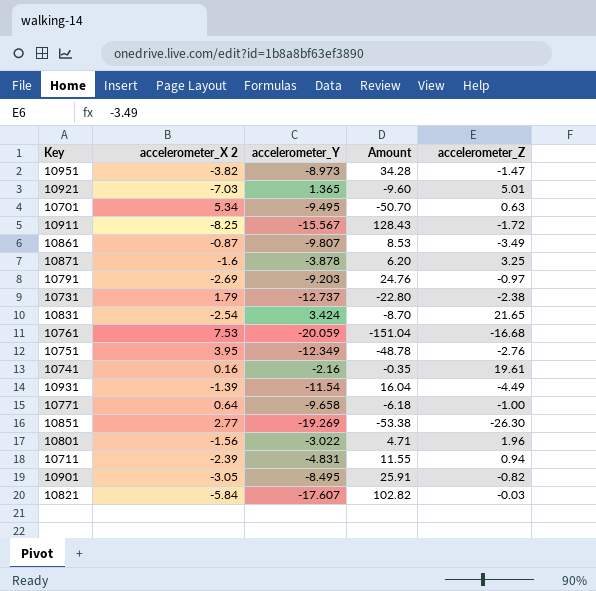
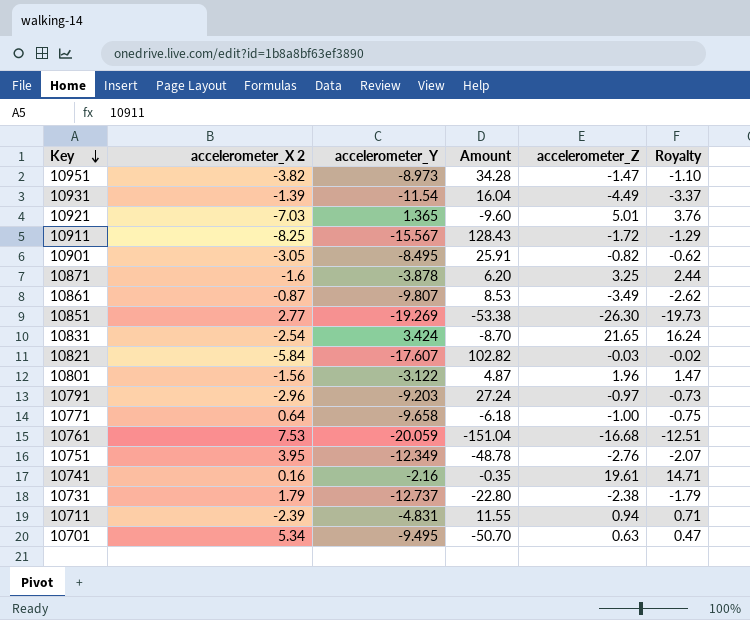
row order: none -> Key descending
column Royalty | formula: none -> [accelerometer_Z] * 0.75
10801 | accelerometer_Y: -3.022 -> -3.122
10801 | Amount: 4.71 -> 4.87
10791 | accelerometer_X 2: -2.69 -> -2.96
10791 | Amount: 24.76 -> 27.24

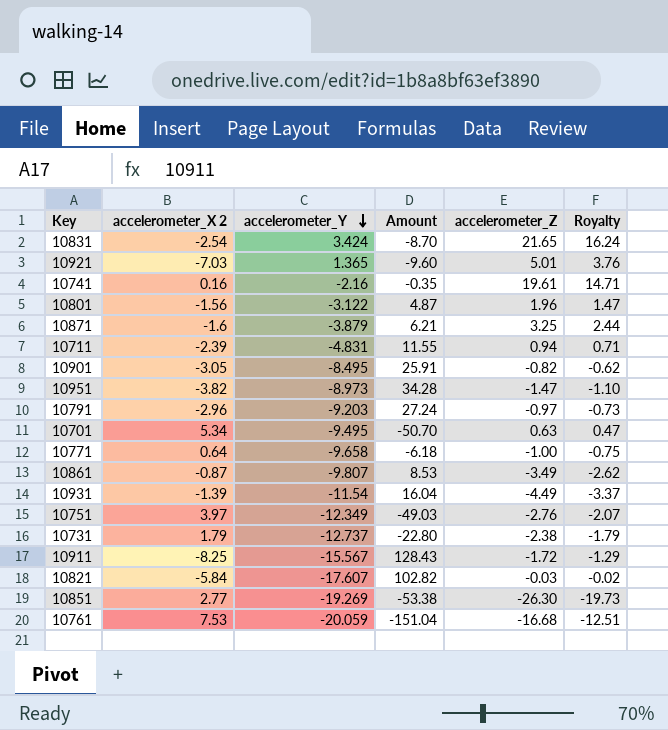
row order: Key descending -> accelerometer_Y descending
10871 | accelerometer_Y: -3.878 -> -3.879
10871 | Amount: 6.20 -> 6.21
10751 | accelerometer_X 2: 3.95 -> 3.97
10751 | Amount: -48.78 -> -49.03

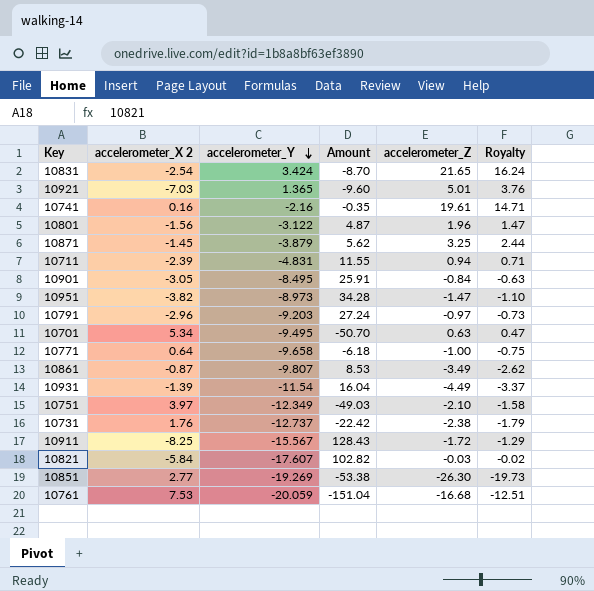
10871 | accelerometer_X 2: -1.6 -> -1.45
10871 | Amount: 6.21 -> 5.62
10901 | accelerometer_Z: -0.82 -> -0.84
10901 | Royalty: -0.62 -> -0.63
10751 | accelerometer_Z: -2.76 -> -2.10
10751 | Royalty: -2.07 -> -1.58
10731 | accelerometer_X 2: 1.79 -> 1.76
10731 | Amount: -22.80 -> -22.42

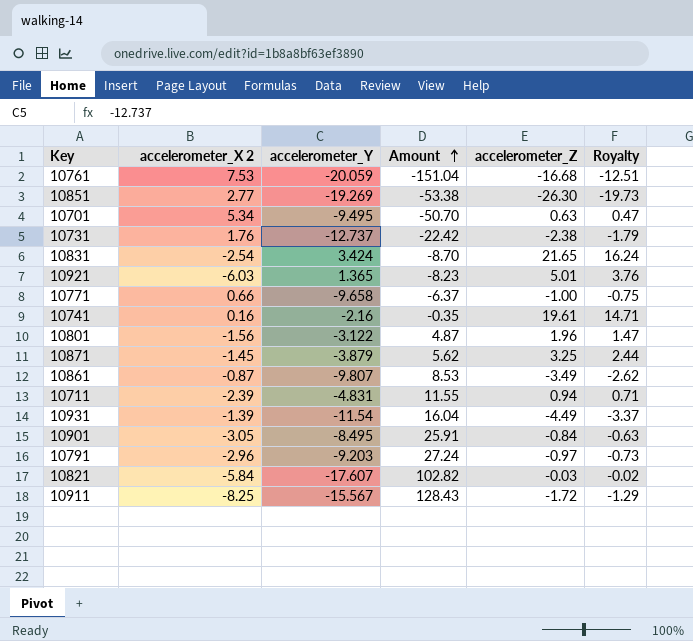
row order: accelerometer_Y descending -> Amount ascending
row 10951: -3.82 | -8.973 | 34.28 | -1.47 | -1.10 -> none
row 10751: 3.97 | -12.349 | -49.03 | -2.10 | -1.58 -> none
10921 | accelerometer_X 2: -7.03 -> -6.03
10921 | Amount: -9.60 -> -8.23
10771 | accelerometer_X 2: 0.64 -> 0.66
10771 | Amount: -6.18 -> -6.37

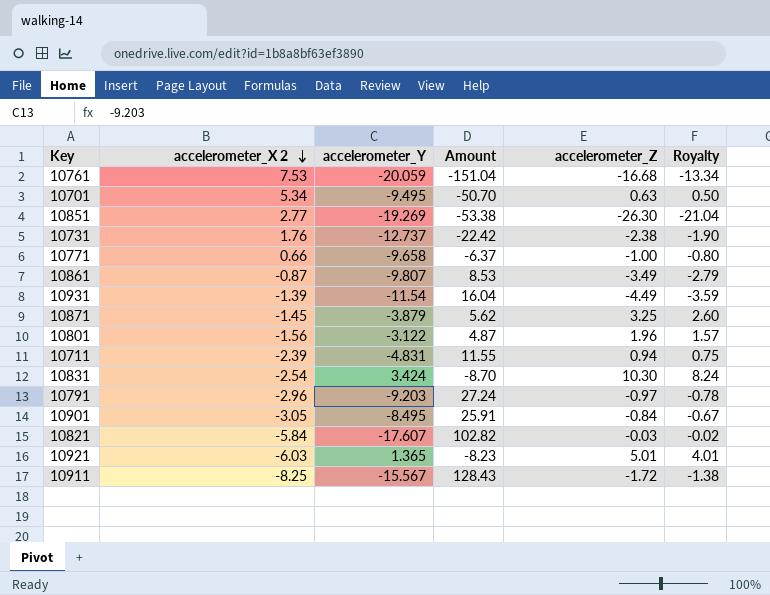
row order: Amount ascending -> accelerometer_X 2 descending
column Royalty | formula: [accelerometer_Z] * 0.75 -> [accelerometer_Z] * 0.8
row 10741: 0.16 | -2.16 | -0.35 | 19.61 | 14.71 -> none
10831 | accelerometer_Z: 21.65 -> 10.30

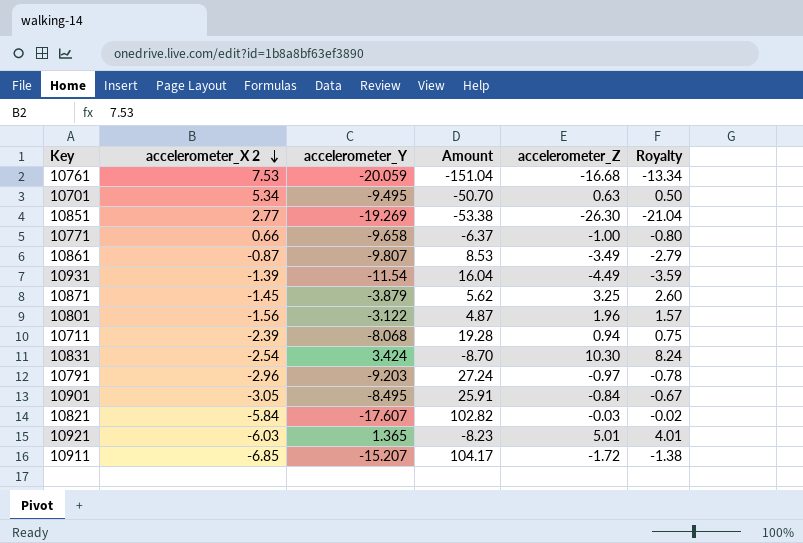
row 10731: 1.76 | -12.737 | -22.42 | -2.38 | -1.90 -> none
10711 | accelerometer_Y: -4.831 -> -8.068
10711 | Amount: 11.55 -> 19.28
10911 | accelerometer_X 2: -8.25 -> -6.85
10911 | accelerometer_Y: -15.567 -> -15.207
10911 | Amount: 128.43 -> 104.17

